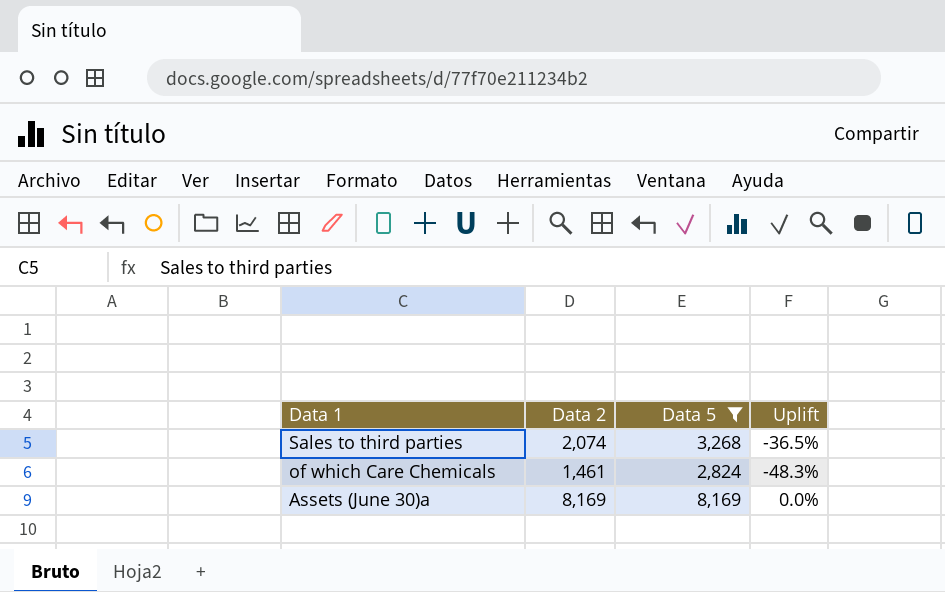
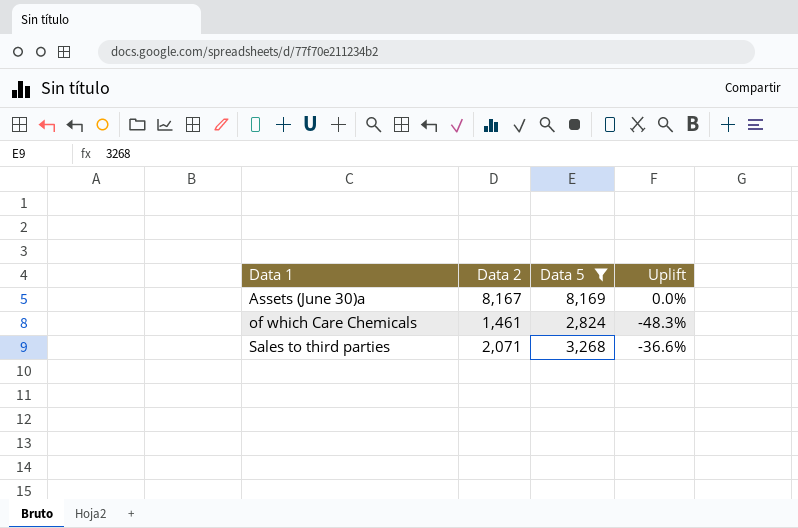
row order: Data 1 descending -> Data 1 ascending
Assets (June 30)a | Data 2: 8,169 -> 8,167
Sales to third parties | Data 2: 2,074 -> 2,071
Sales to third parties | Uplift: -36.5% -> -36.6%

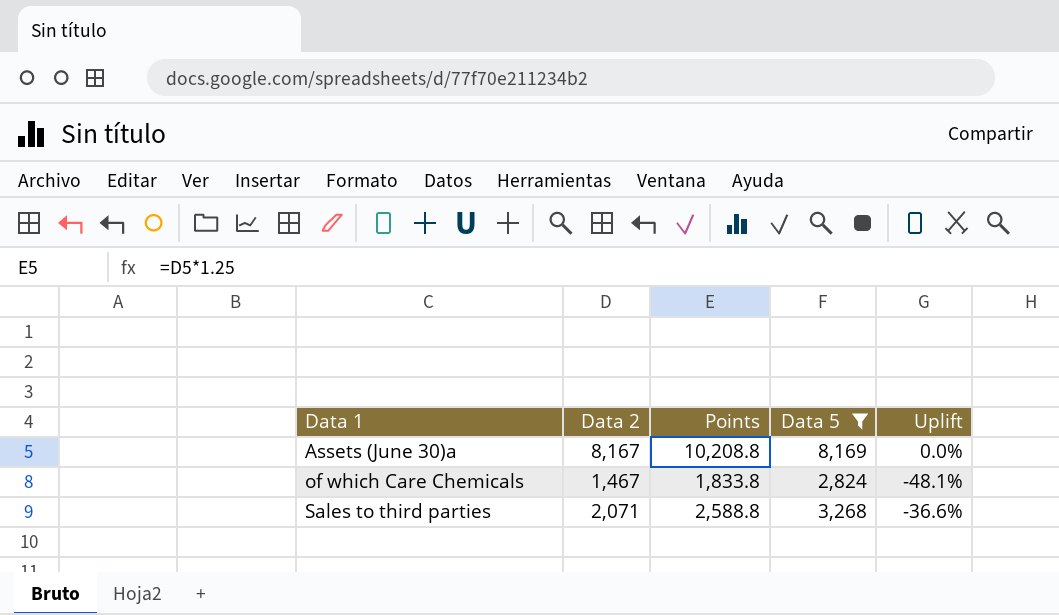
column Points | formula: none -> [Data 2] * 1.25
of which Care Chemicals | Data 2: 1,461 -> 1,467
of which Care Chemicals | Uplift: -48.3% -> -48.1%

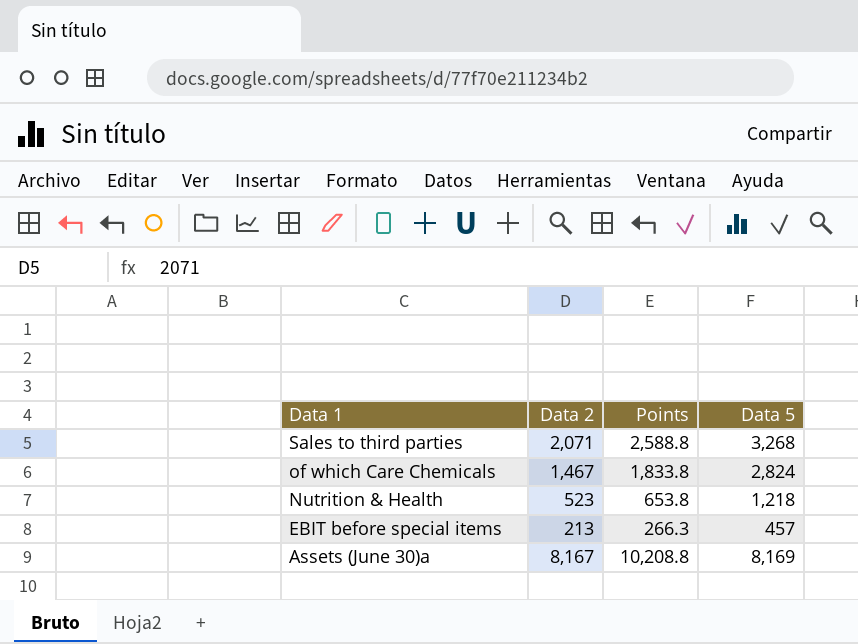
filter: Data 5 >= 2,824 -> none
row order: Data 1 ascending -> Data 1 descending
column Uplift | formula: ([Data 2] - [Data 5]) / [Data 5] -> none

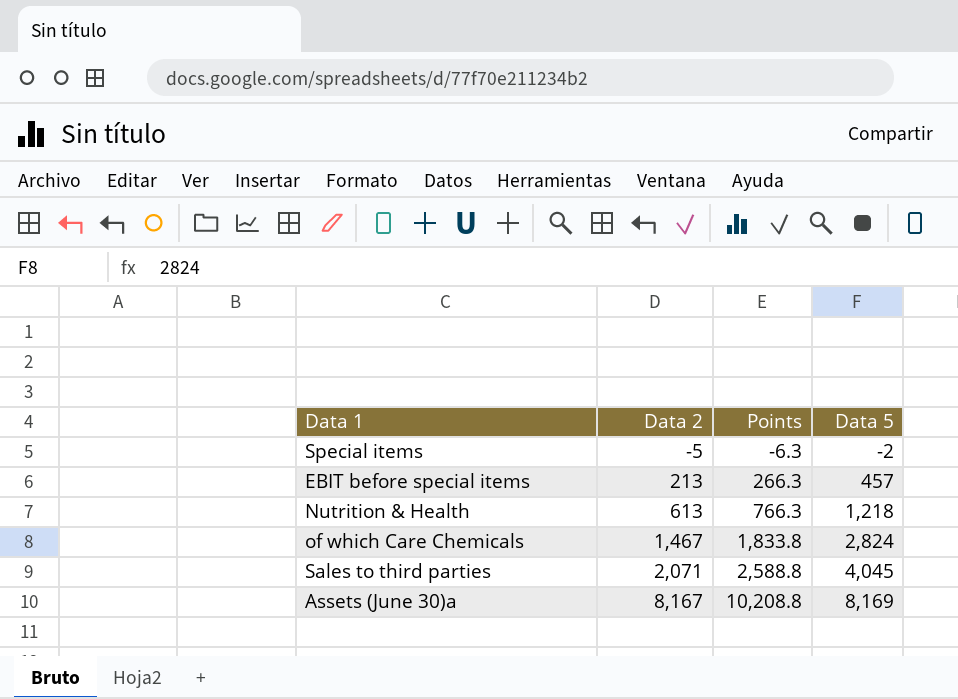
row order: Data 1 descending -> Data 2 ascending
row Special items: none -> -5 | -6.3 | -2
Nutrition & Health | Data 2: 523 -> 613
Nutrition & Health | Points: 653.8 -> 766.3
Sales to third parties | Data 5: 3,268 -> 4,045

